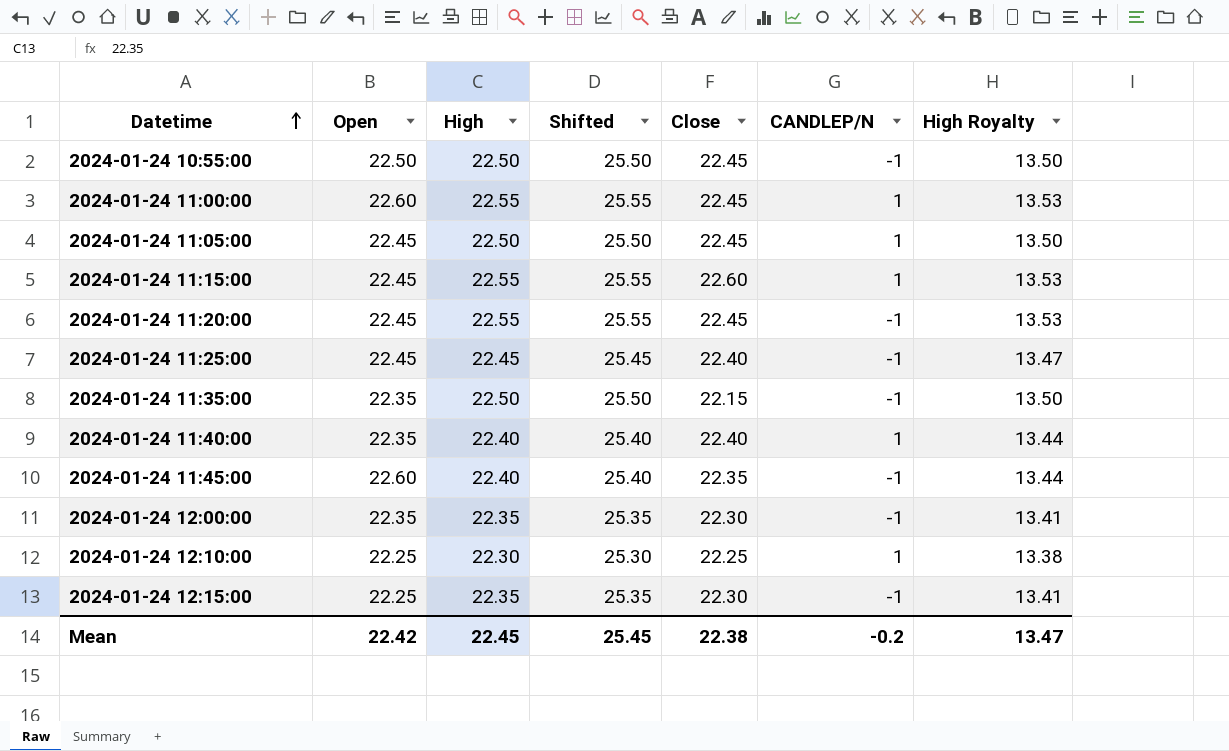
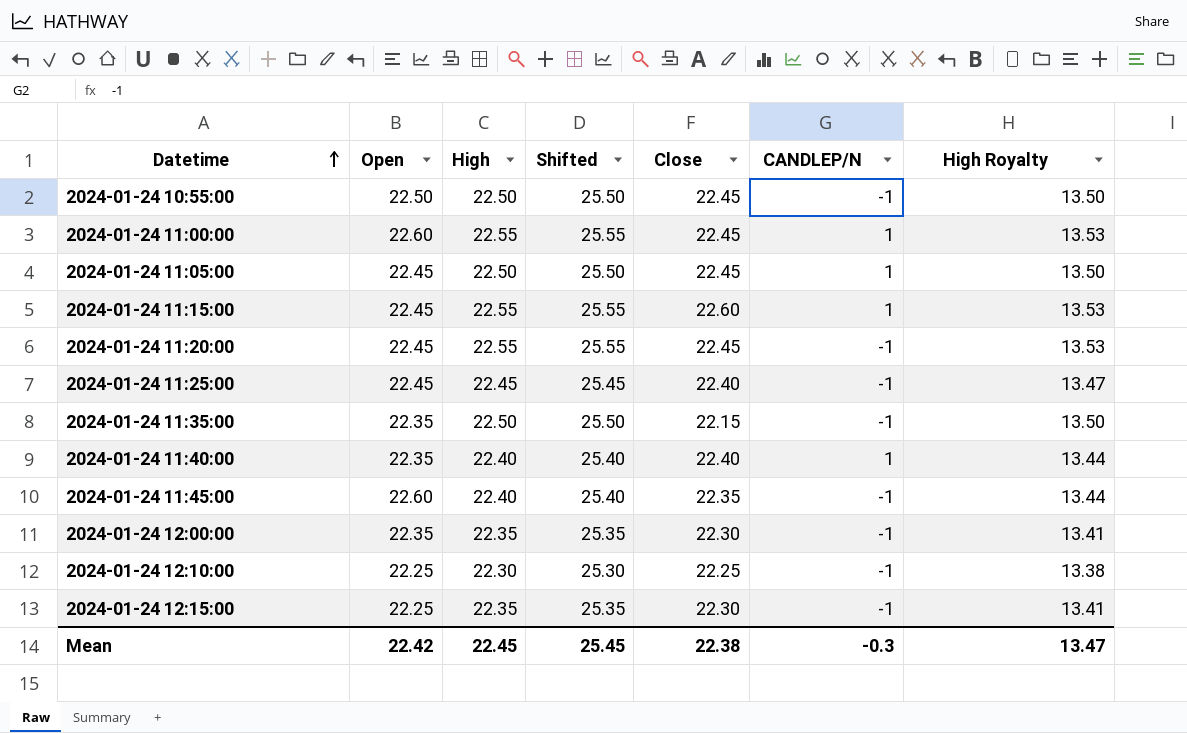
2024-01-24 12:10:00 | CANDLEP/N: 1 -> -1
Mean | CANDLEP/N: -0.2 -> -0.3

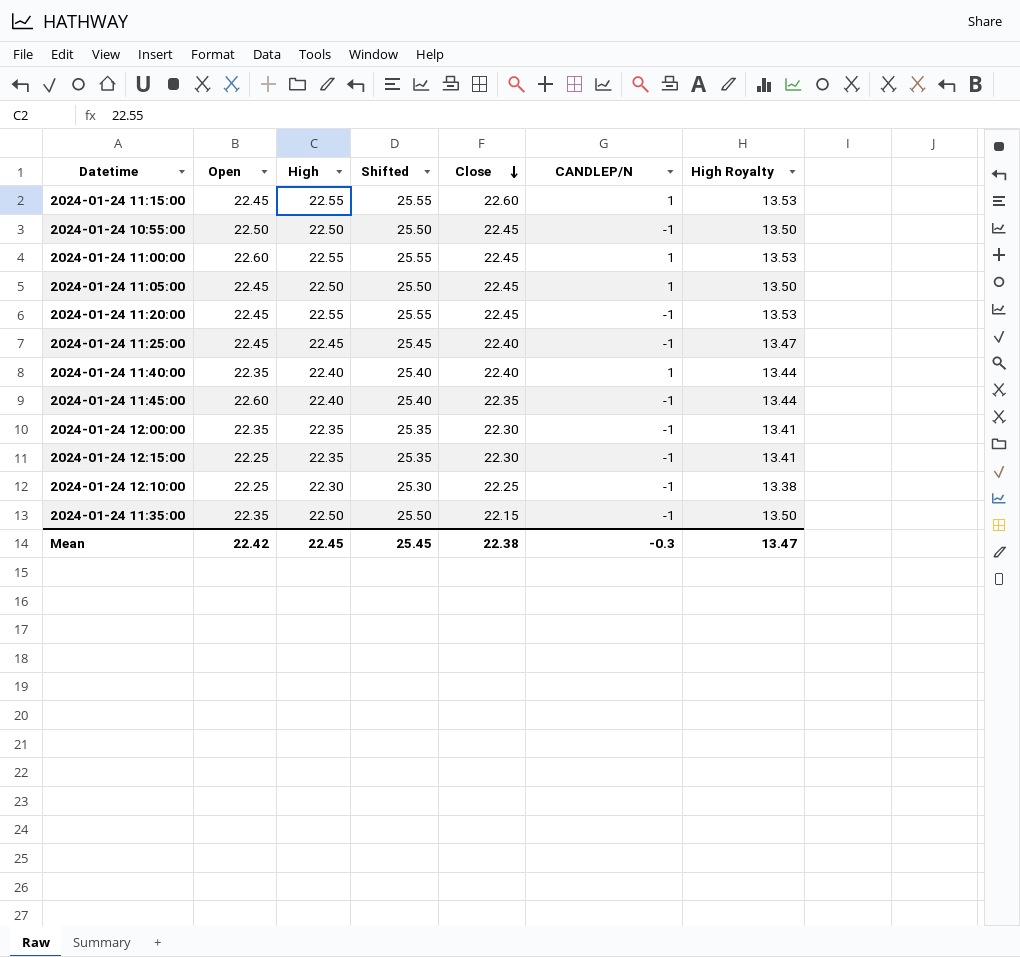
row order: Datetime ascending -> Close descending

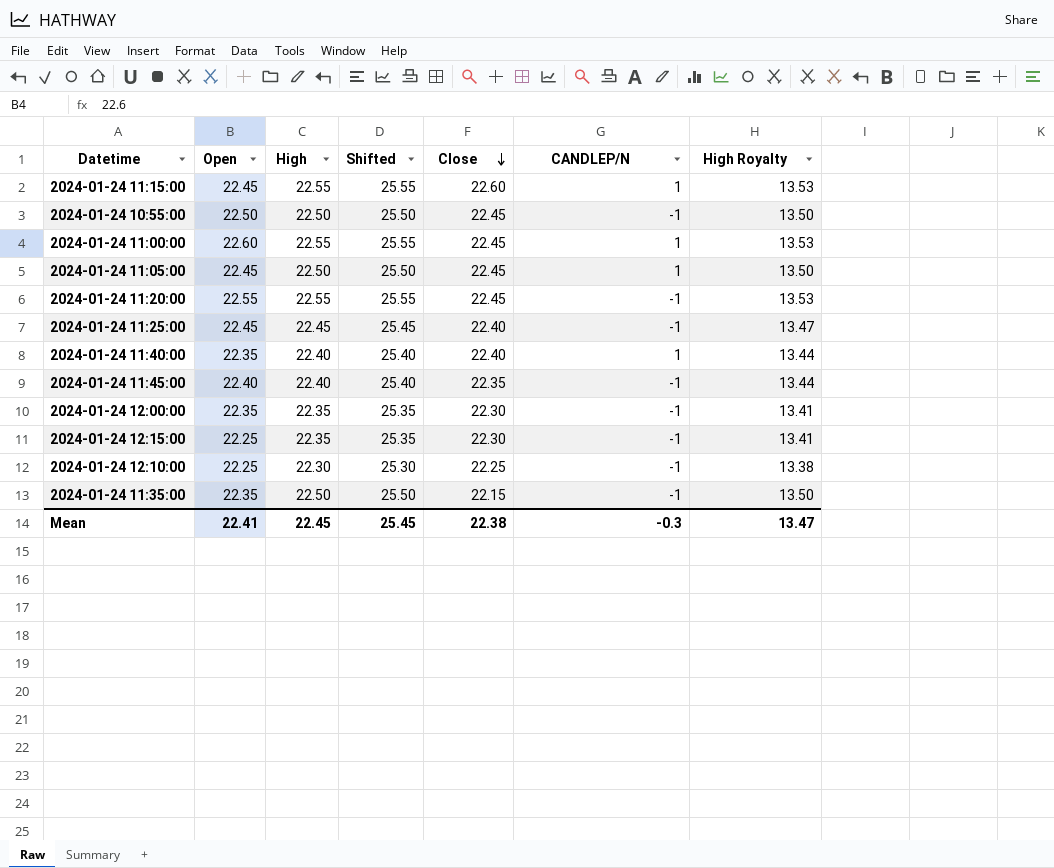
2024-01-24 11:20:00 | Open: 22.45 -> 22.55
2024-01-24 11:45:00 | Open: 22.60 -> 22.40
Mean | Open: 22.42 -> 22.41

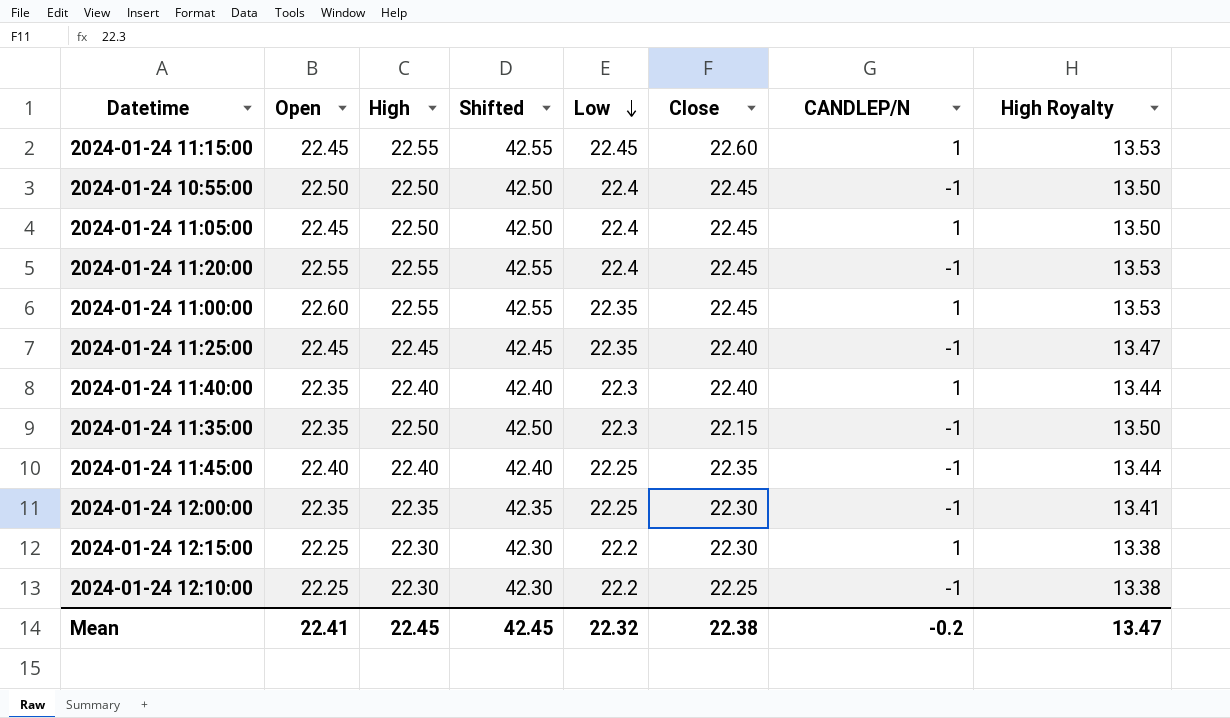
row order: Close descending -> Low descending
column Shifted | formula: [High] + 3 -> [High] + 20
column Low | position: none -> 5
2024-01-24 12:15:00 | High: 22.35 -> 22.30
2024-01-24 12:15:00 | CANDLEP/N: -1 -> 1
2024-01-24 12:15:00 | High Royalty: 13.41 -> 13.38
Mean | Shifted: 25.45 -> 42.45
Mean | CANDLEP/N: -0.3 -> -0.2

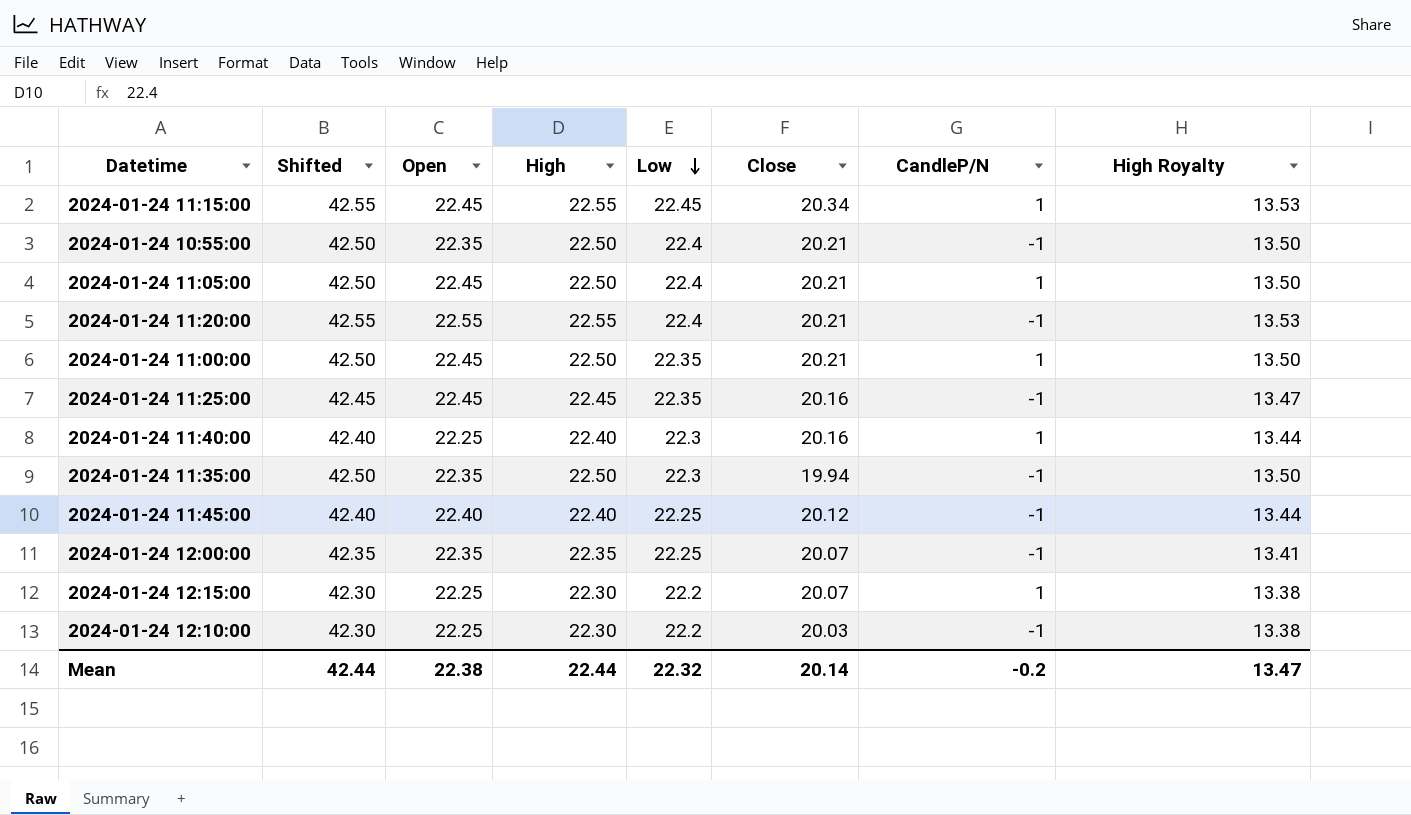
column Shifted | position: 4 -> 2
column name: CANDLEP/N -> CandleP/N
2024-01-24 11:15:00 | Close: 22.60 -> 20.34
2024-01-24 10:55:00 | Open: 22.50 -> 22.35
2024-01-24 10:55:00 | Close: 22.45 -> 20.21
2024-01-24 11:05:00 | Close: 22.45 -> 20.21
2024-01-24 11:20:00 | Close: 22.45 -> 20.21
2024-01-24 11:00:00 | Shifted: 42.55 -> 42.50
2024-01-24 11:00:00 | Open: 22.60 -> 22.45
2024-01-24 11:00:00 | High: 22.55 -> 22.50
2024-01-24 11:00:00 | Close: 22.45 -> 20.21
2024-01-24 11:00:00 | High Royalty: 13.53 -> 13.50
2024-01-24 11:25:00 | Close: 22.40 -> 20.16
2024-01-24 11:40:00 | Open: 22.35 -> 22.25
2024-01-24 11:40:00 | Close: 22.40 -> 20.16
2024-01-24 11:35:00 | Close: 22.15 -> 19.94
2024-01-24 11:45:00 | Close: 22.35 -> 20.12
2024-01-24 12:00:00 | Close: 22.30 -> 20.07
2024-01-24 12:15:00 | Close: 22.30 -> 20.07
2024-01-24 12:10:00 | Close: 22.25 -> 20.03
Mean | Shifted: 42.45 -> 42.44
Mean | Open: 22.41 -> 22.38
Mean | High: 22.45 -> 22.44
Mean | Close: 22.38 -> 20.14

